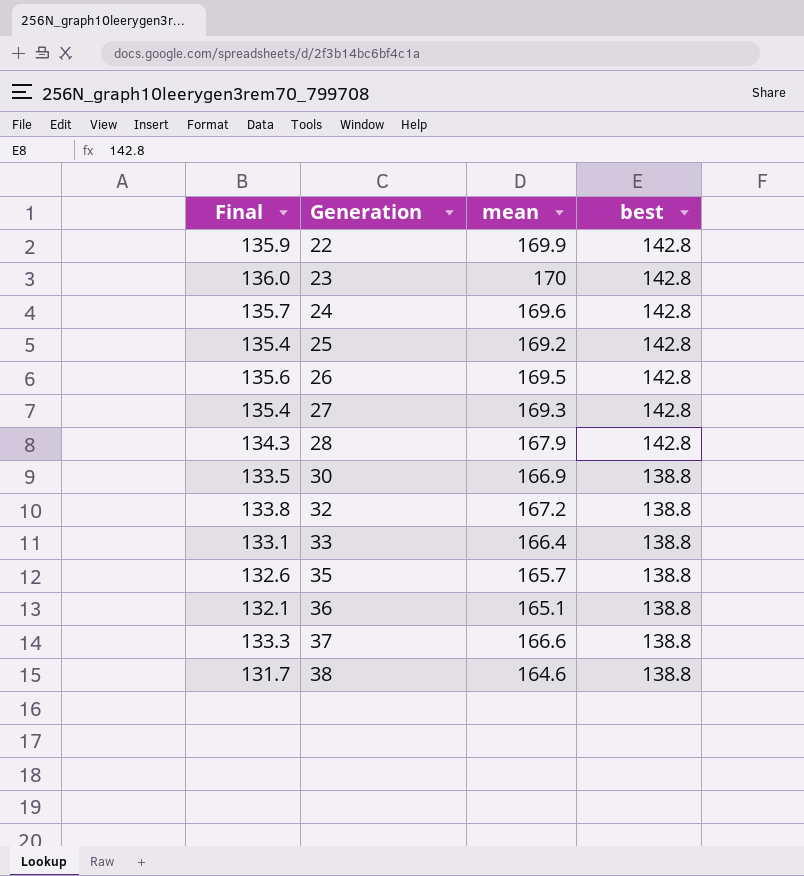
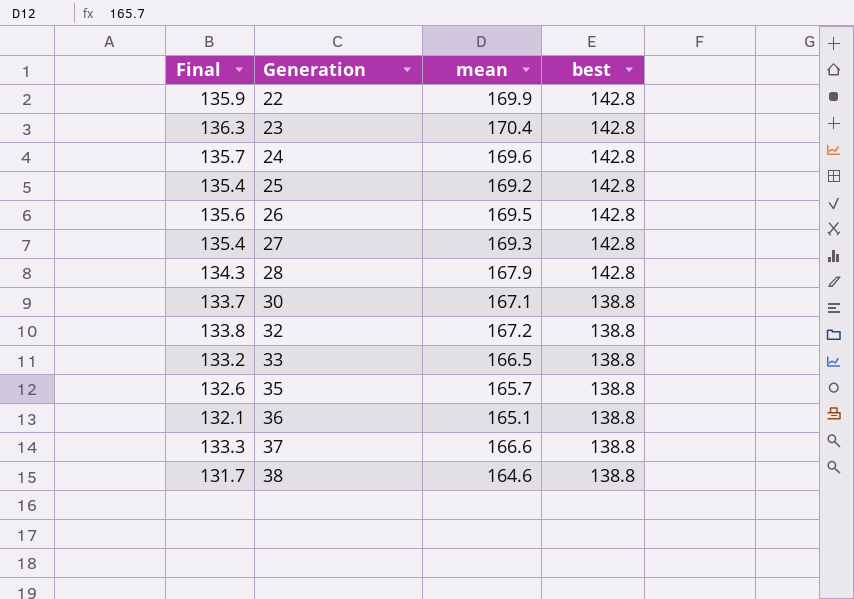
23 | Final: 136.0 -> 136.3
23 | mean: 170 -> 170.4
30 | Final: 133.5 -> 133.7
30 | mean: 166.9 -> 167.1
33 | Final: 133.1 -> 133.2
33 | mean: 166.4 -> 166.5

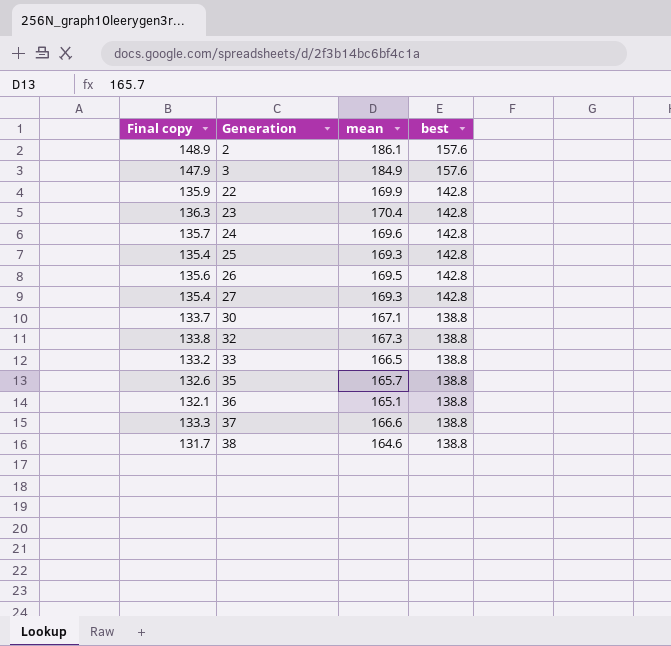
column name: Final -> Final copy
row 28: 134.3 | 167.9 | 142.8 -> none
row 2: none -> 148.9 | 186.1 | 157.6
row 3: none -> 147.9 | 184.9 | 157.6
25 | mean: 169.2 -> 169.3
32 | mean: 167.2 -> 167.3

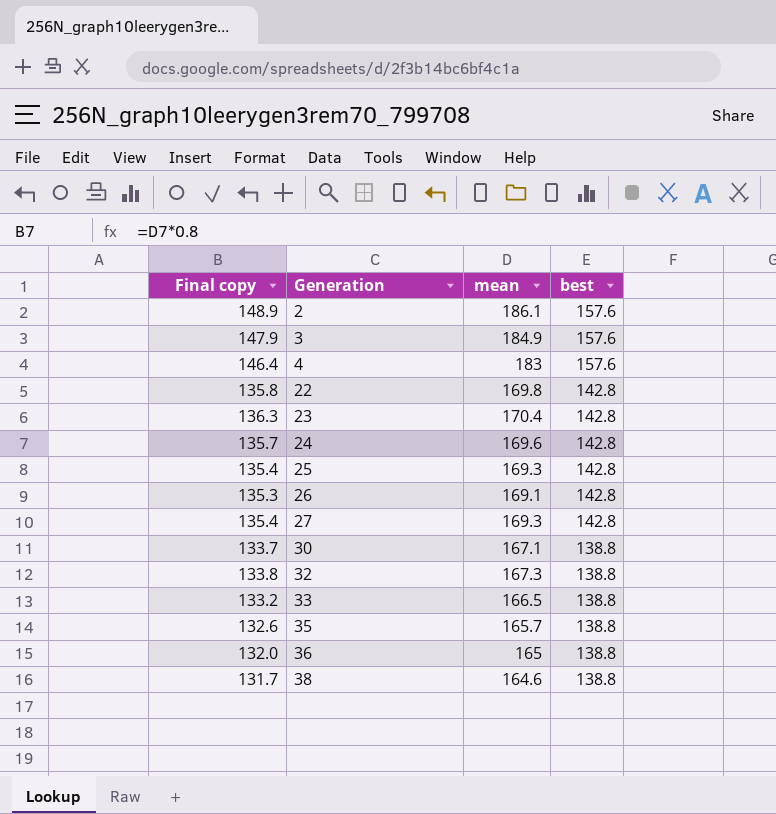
row 37: 133.3 | 166.6 | 138.8 -> none
row 4: none -> 146.4 | 183 | 157.6
22 | Final copy: 135.9 -> 135.8
22 | mean: 169.9 -> 169.8
26 | Final copy: 135.6 -> 135.3
26 | mean: 169.5 -> 169.1
36 | Final copy: 132.1 -> 132.0
36 | mean: 165.1 -> 165

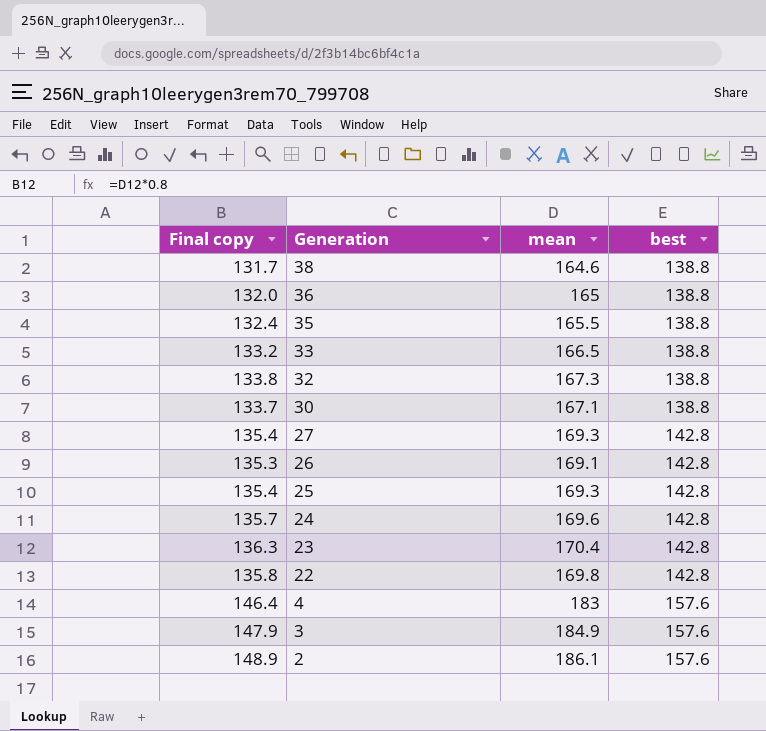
row order: Generation ascending -> Generation descending
35 | Final copy: 132.6 -> 132.4
35 | mean: 165.7 -> 165.5

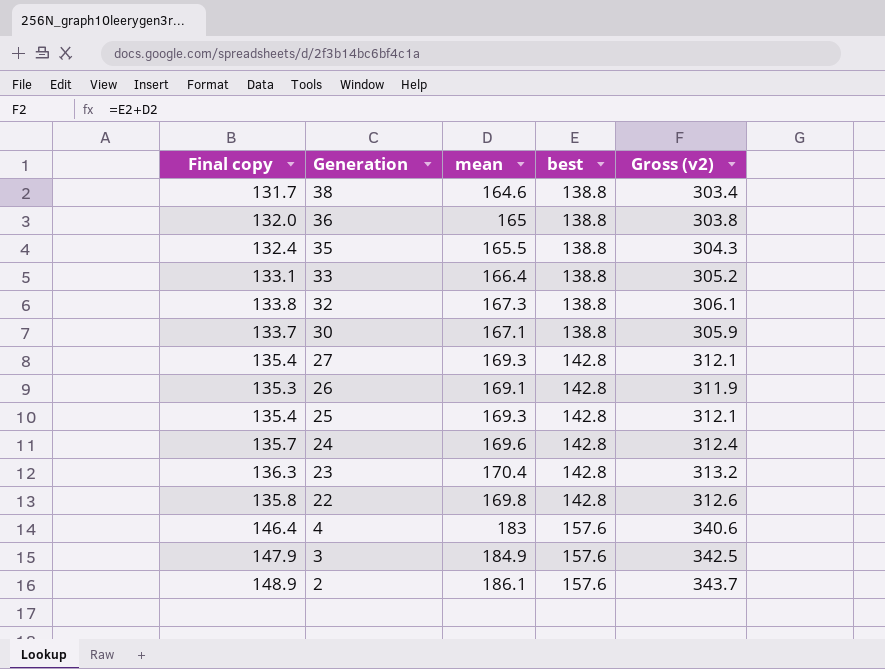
column Gross (v2) | formula: none -> [mean] + [best]
33 | Final copy: 133.2 -> 133.1
33 | mean: 166.5 -> 166.4

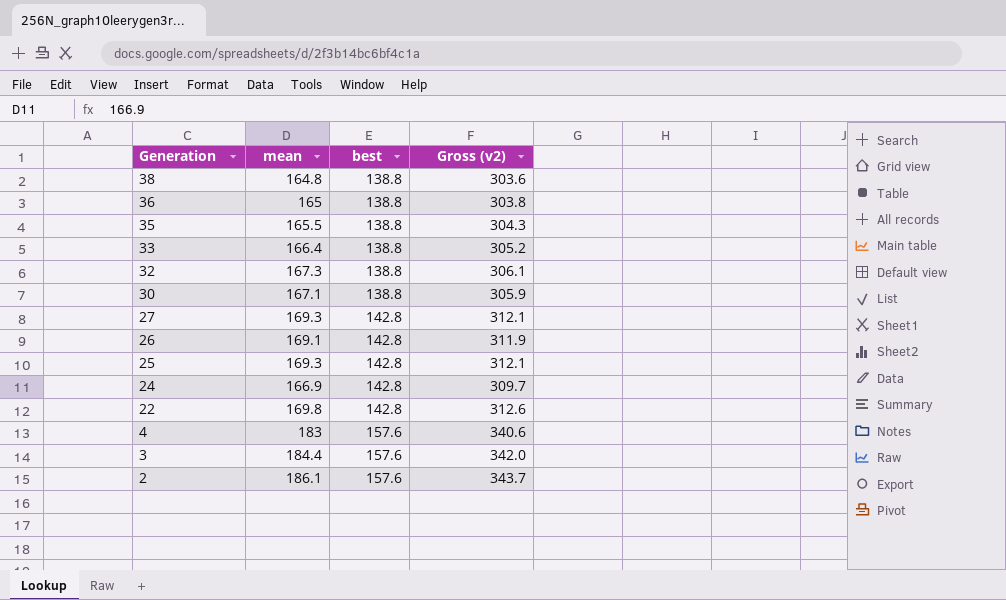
column Final copy | formula: [mean] * 0.8 -> none
row 23: 136.3 | 170.4 | 142.8 | 313.2 -> none
38 | mean: 164.6 -> 164.8
38 | Gross (v2): 303.4 -> 303.6
24 | mean: 169.6 -> 166.9
24 | Gross (v2): 312.4 -> 309.7
3 | mean: 184.9 -> 184.4
3 | Gross (v2): 342.5 -> 342.0

